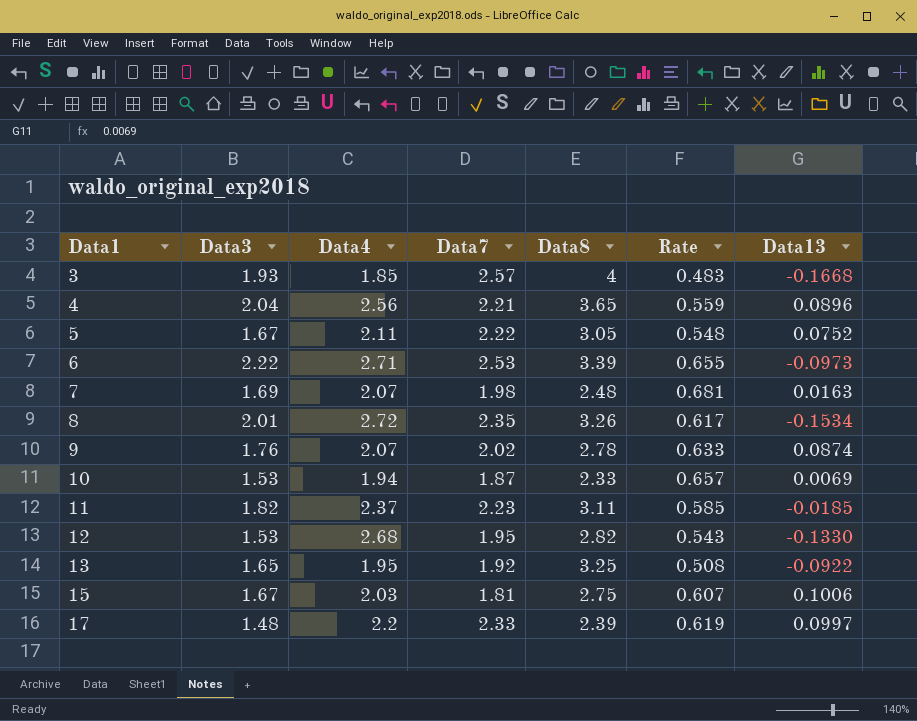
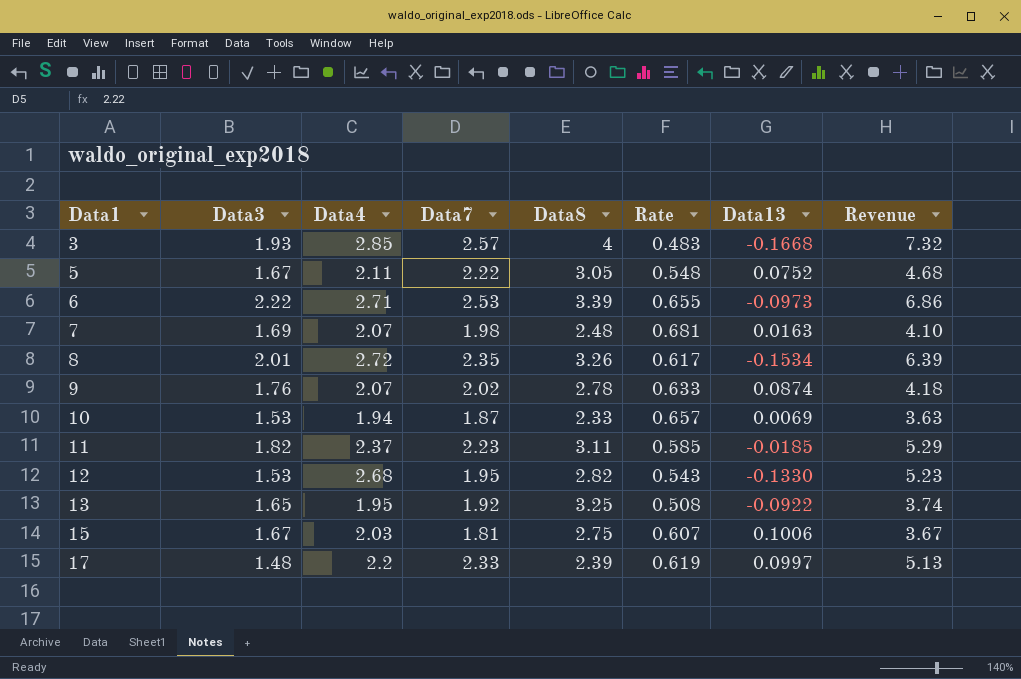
column Revenue | formula: none -> [Data4] * [Data7]
row 4: 2.04 | 2.56 | 2.21 | 3.65 | 0.559 | 0.0896 -> none
3 | Data4: 1.85 -> 2.85

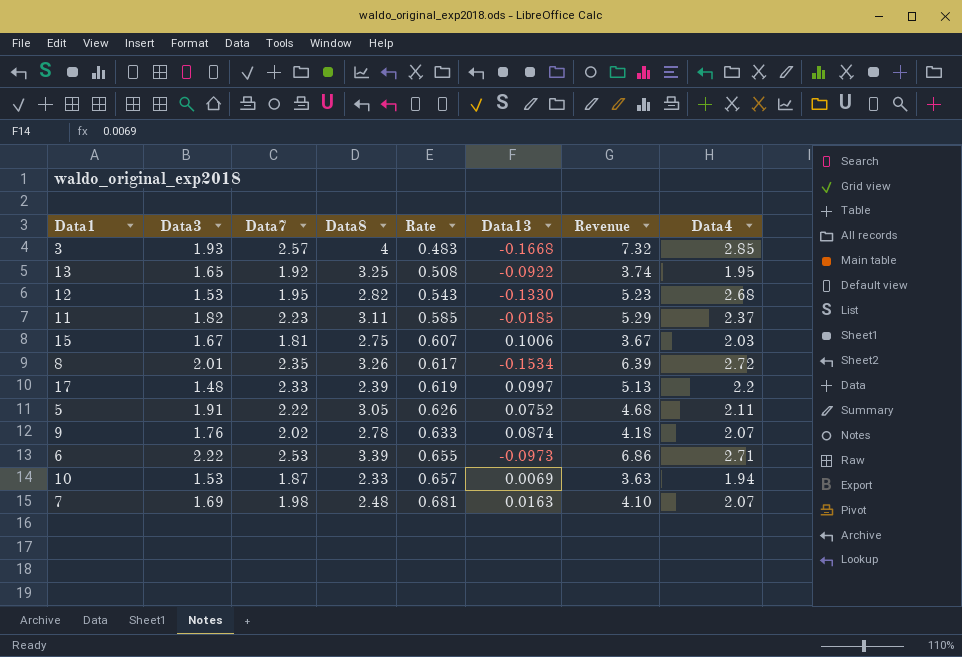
row order: Data1 ascending -> Rate ascending
column Data4 | position: 3 -> 8
5 | Data3: 1.67 -> 1.91
5 | Rate: 0.548 -> 0.626

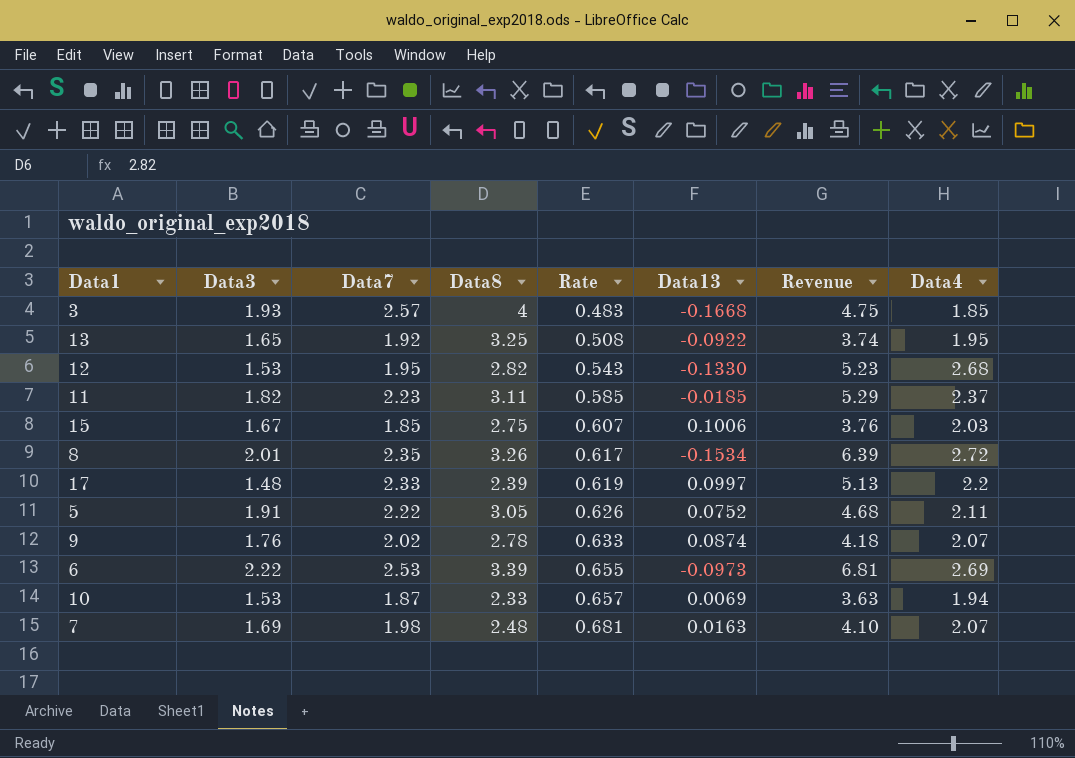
3 | Revenue: 7.32 -> 4.75
3 | Data4: 2.85 -> 1.85
15 | Data7: 1.81 -> 1.85
15 | Revenue: 3.67 -> 3.76
6 | Revenue: 6.86 -> 6.81
6 | Data4: 2.71 -> 2.69

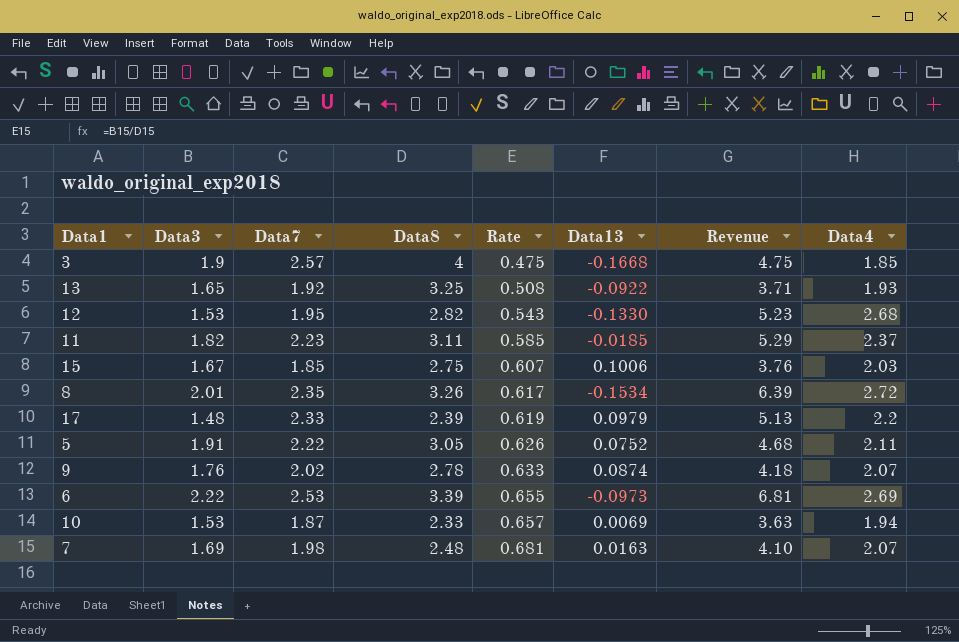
3 | Data3: 1.93 -> 1.9
3 | Rate: 0.483 -> 0.475
13 | Revenue: 3.74 -> 3.71
13 | Data4: 1.95 -> 1.93
17 | Data13: 0.0997 -> 0.0979

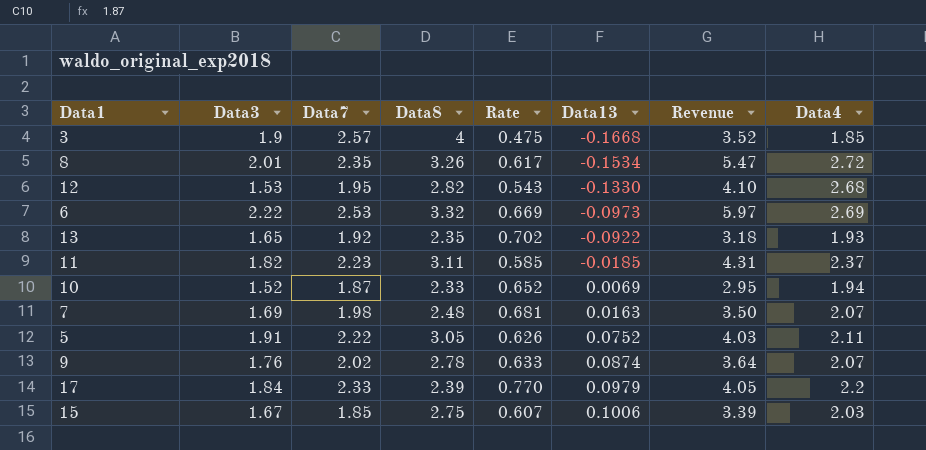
row order: Rate ascending -> Data13 ascending
column Revenue | formula: [Data7] * [Data4] -> [Data3] * [Data4]
6 | Data8: 3.39 -> 3.32
6 | Rate: 0.655 -> 0.669
13 | Data8: 3.25 -> 2.35
13 | Rate: 0.508 -> 0.702
10 | Data3: 1.53 -> 1.52
10 | Rate: 0.657 -> 0.652
17 | Data3: 1.48 -> 1.84
17 | Rate: 0.619 -> 0.770

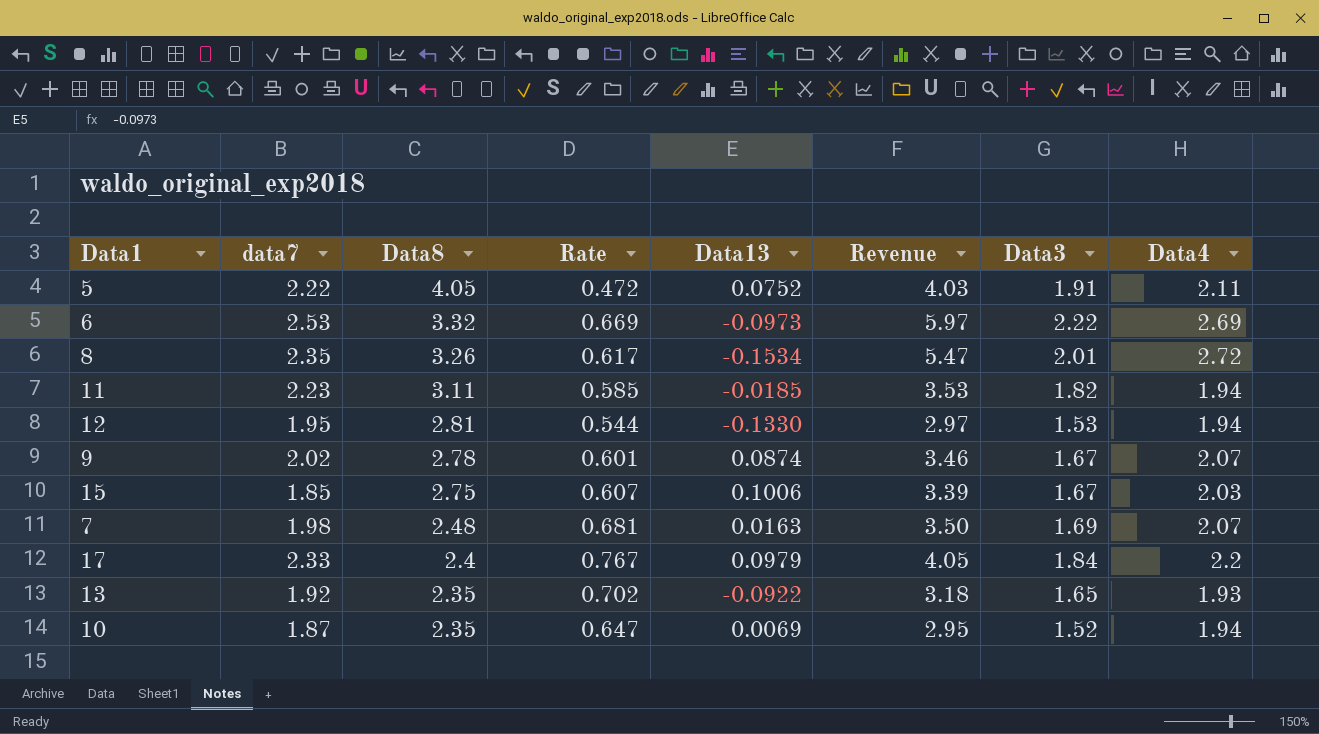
row order: Data13 ascending -> Data8 descending
column name: Data7 -> data7
column Data3 | position: 2 -> 7
row 3: 1.9 | 2.57 | 4 | 0.475 | -0.1668 | 3.52 | 1.85 -> none
5 | Data8: 3.05 -> 4.05
5 | Rate: 0.626 -> 0.472
11 | Revenue: 4.31 -> 3.53
11 | Data4: 2.37 -> 1.94
12 | Data8: 2.82 -> 2.81
12 | Rate: 0.543 -> 0.544
12 | Revenue: 4.10 -> 2.97
12 | Data4: 2.68 -> 1.94
9 | Rate: 0.633 -> 0.601
9 | Revenue: 3.64 -> 3.46
9 | Data3: 1.76 -> 1.67
17 | Data8: 2.39 -> 2.4
17 | Rate: 0.770 -> 0.767
10 | Data8: 2.33 -> 2.35
10 | Rate: 0.652 -> 0.647

